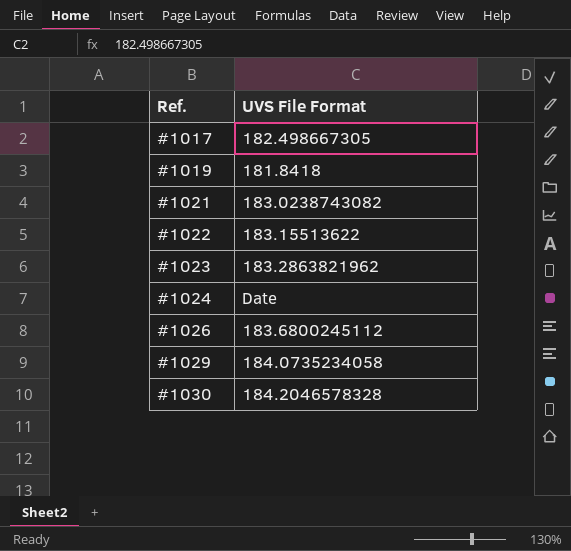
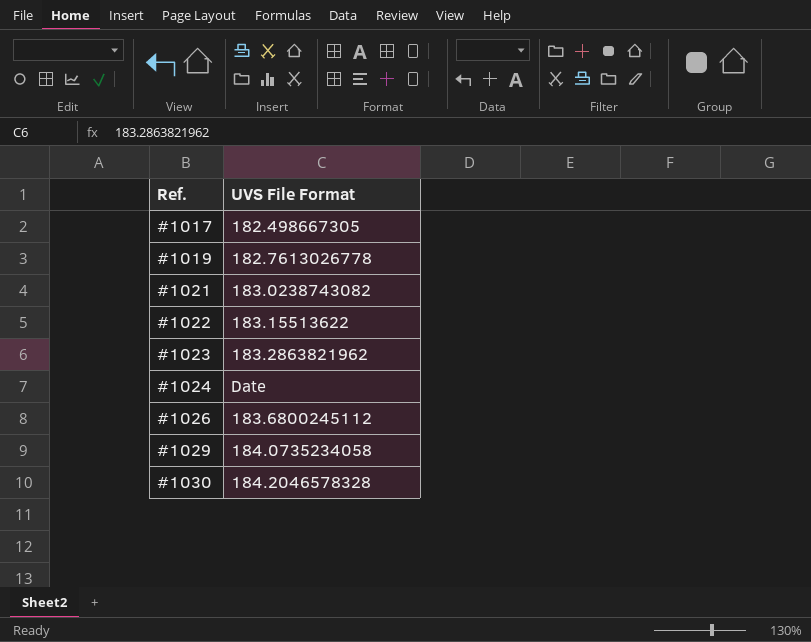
#1019 | UVS File Format: 181.8418 -> 182.7613026778

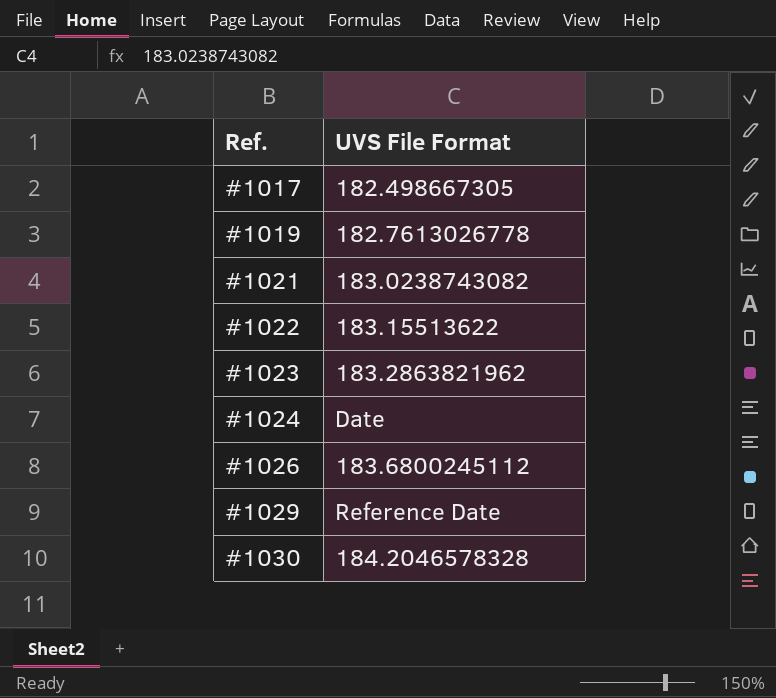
#1029 | UVS File Format: 184.0735234058 -> Reference Date

